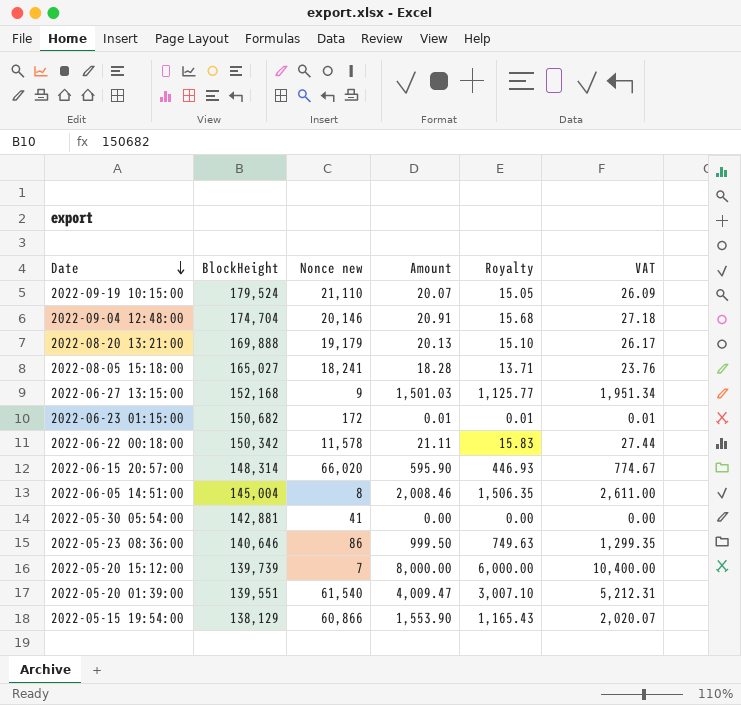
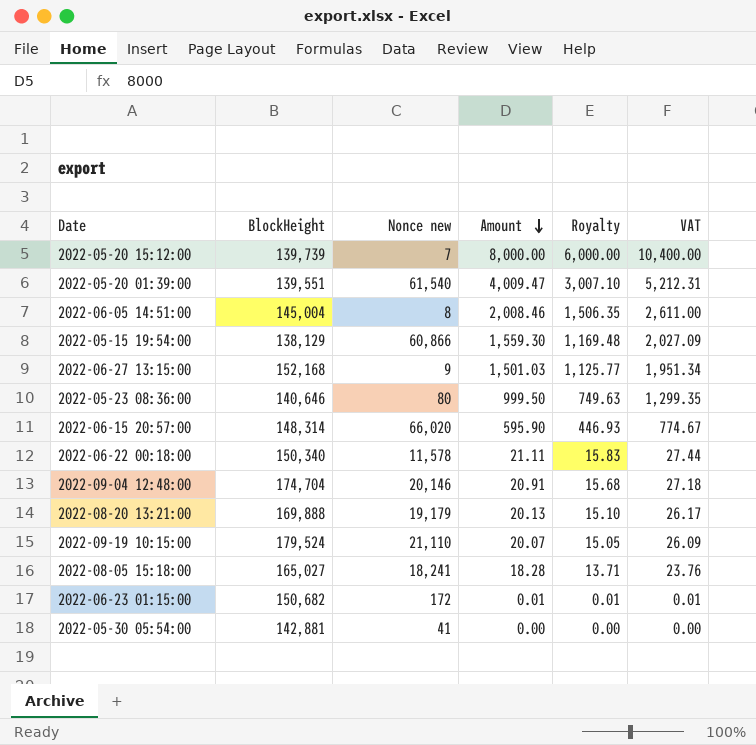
row order: Date descending -> Amount descending
2022-05-15 19:54:00 | Amount: 1,553.90 -> 1,559.30
2022-05-15 19:54:00 | Royalty: 1,165.43 -> 1,169.48
2022-05-15 19:54:00 | VAT: 2,020.07 -> 2,027.09
2022-05-23 08:36:00 | Nonce new: 86 -> 80
2022-06-22 00:18:00 | BlockHeight: 150,342 -> 150,340

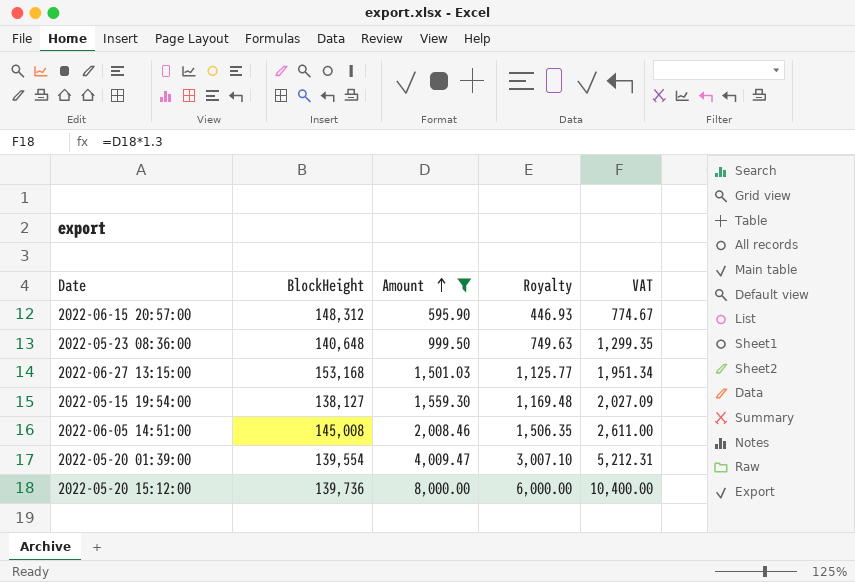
filter: none -> Amount >= 595.90
row order: Amount descending -> Amount ascending
column Nonce new | position: 3 -> none
2022-06-15 20:57:00 | BlockHeight: 148,314 -> 148,312
2022-05-23 08:36:00 | BlockHeight: 140,646 -> 140,648
2022-06-27 13:15:00 | BlockHeight: 152,168 -> 153,168
2022-05-15 19:54:00 | BlockHeight: 138,129 -> 138,127
2022-06-05 14:51:00 | BlockHeight: 145,004 -> 145,008
2022-05-20 01:39:00 | BlockHeight: 139,551 -> 139,554
2022-05-20 15:12:00 | BlockHeight: 139,739 -> 139,736

